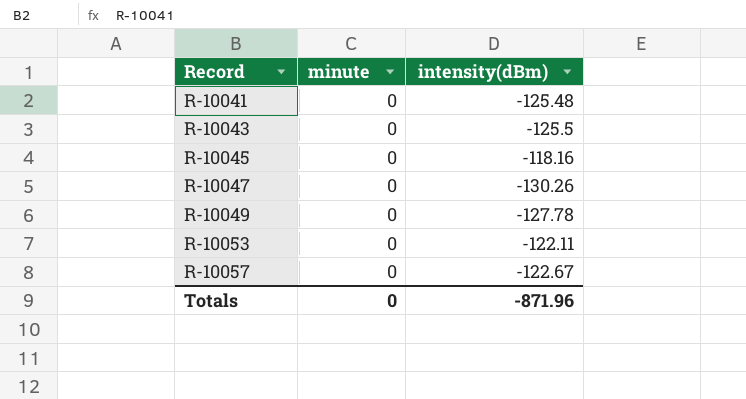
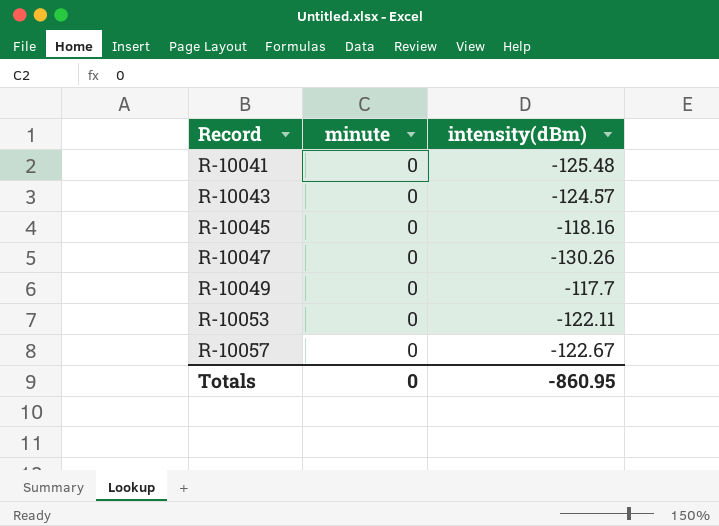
R-10043 | intensity(dBm): -125.5 -> -124.57
R-10049 | intensity(dBm): -127.78 -> -117.7
Totals | intensity(dBm): -871.96 -> -860.95

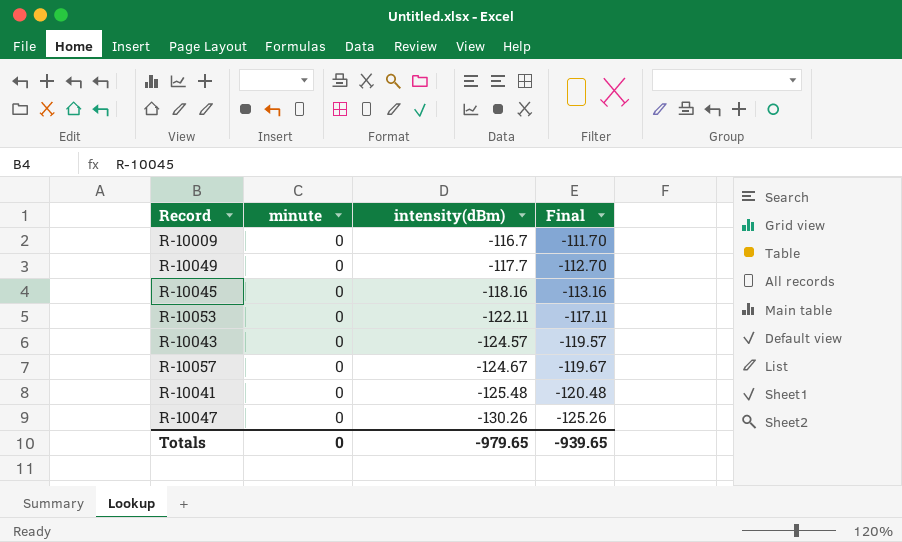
row order: Record ascending -> intensity(dBm) descending
column Final | formula: none -> [intensity(dBm)] + 5
row R-10009: none -> 0 | -116.7 | -111.70
R-10057 | intensity(dBm): -122.67 -> -124.67
Totals | intensity(dBm): -860.95 -> -979.65

